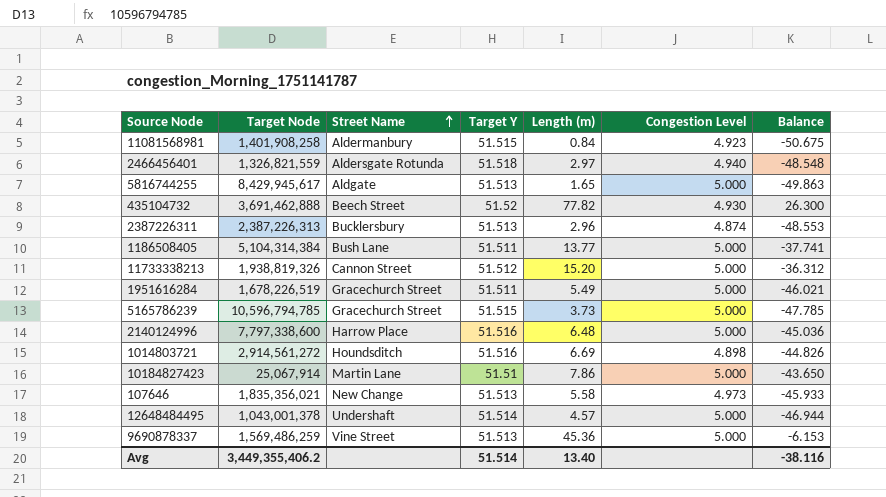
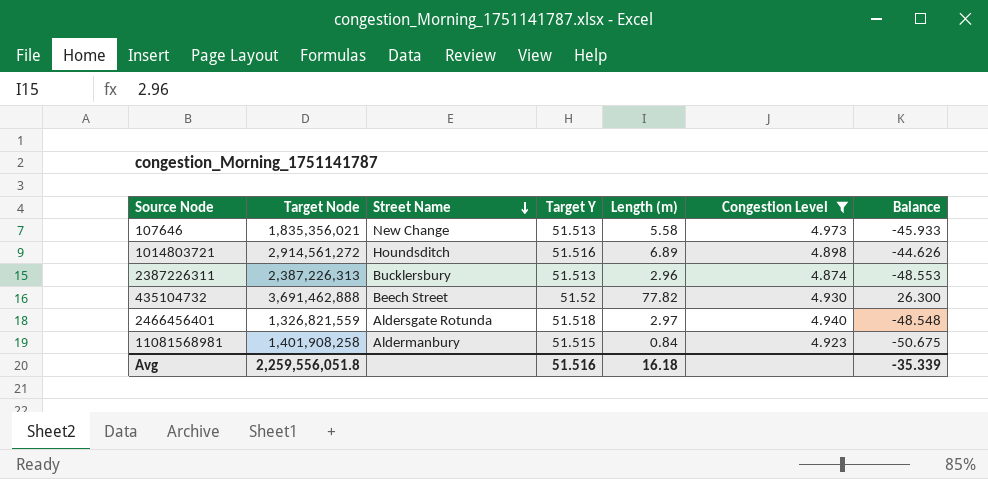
filter: none -> Congestion Level != 5.000
row order: Street Name ascending -> Street Name descending
1014803721 | Length (m): 6.69 -> 6.89
1014803721 | Balance: -44.826 -> -44.626
Avg | Target Node: 3,449,355,406.2 -> 2,259,556,051.8
Avg | Target Y: 51.514 -> 51.516
Avg | Length (m): 13.40 -> 16.18
Avg | Balance: -38.116 -> -35.339

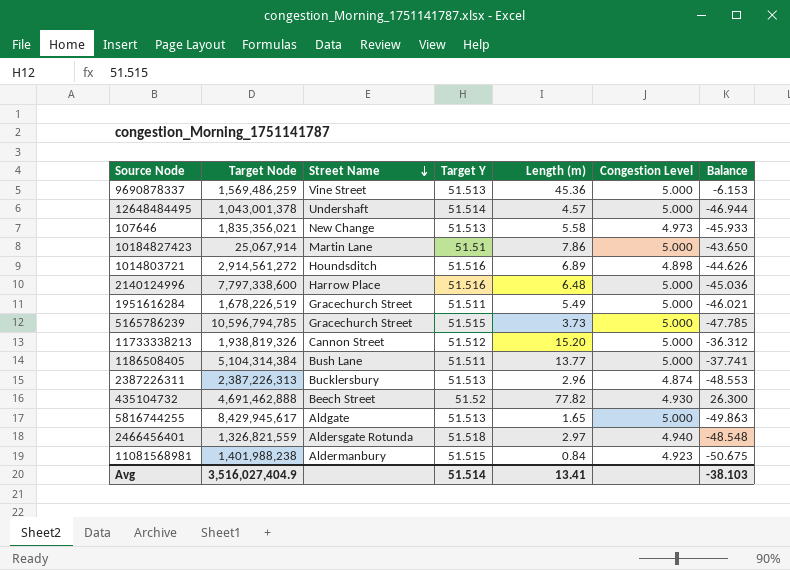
filter: Congestion Level != 5.000 -> none
435104732 | Target Node: 3,691,462,888 -> 4,691,462,888
11081568981 | Target Node: 1,401,908,258 -> 1,401,988,238
Avg | Target Node: 2,259,556,051.8 -> 3,516,027,404.9
Avg | Target Y: 51.516 -> 51.514
Avg | Length (m): 16.18 -> 13.41
Avg | Balance: -35.339 -> -38.103

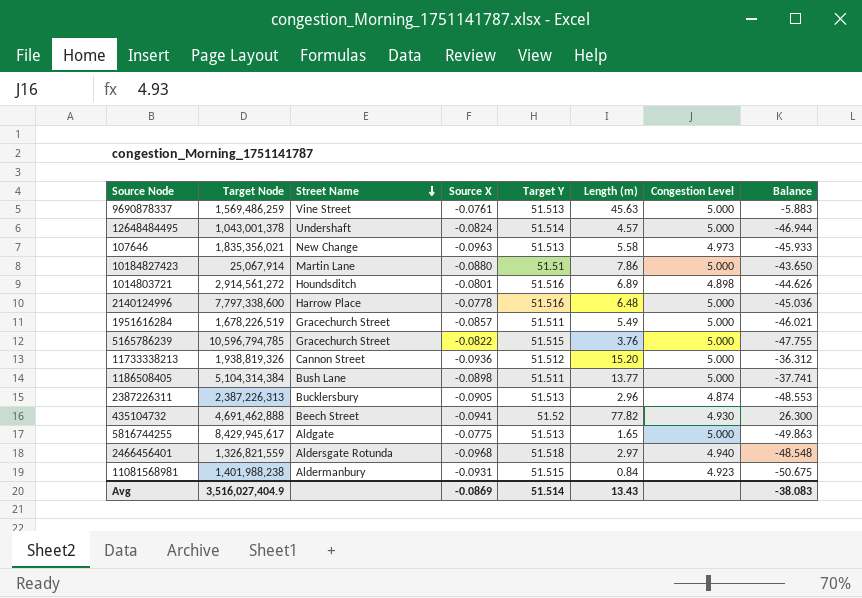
column Source X | position: none -> 4
9690878337 | Length (m): 45.36 -> 45.63
9690878337 | Balance: -6.153 -> -5.883
5165786239 | Length (m): 3.73 -> 3.76
5165786239 | Balance: -47.785 -> -47.755
Avg | Length (m): 13.41 -> 13.43
Avg | Balance: -38.103 -> -38.083

